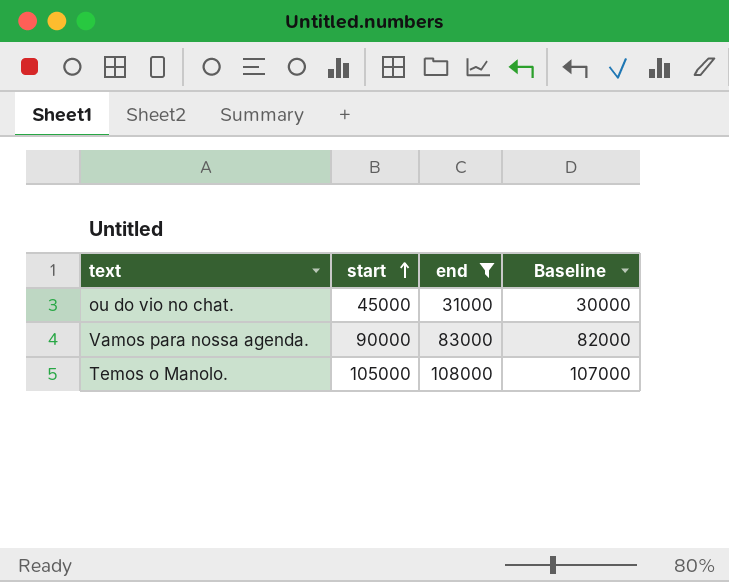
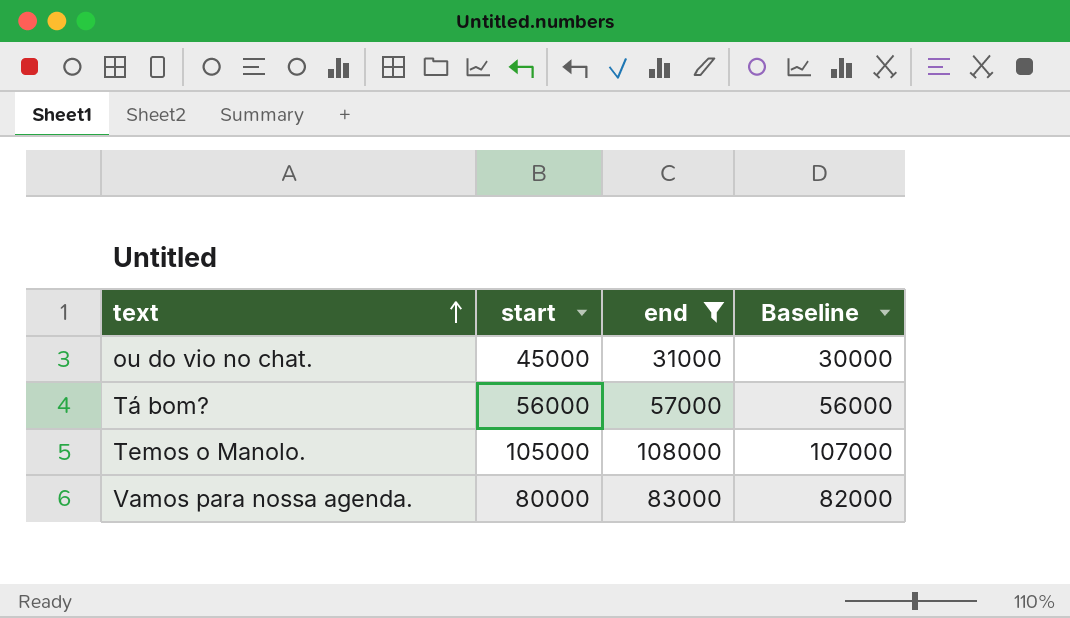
row order: start ascending -> text ascending
row Tá bom?: none -> 56000 | 57000 | 56000
Vamos para nossa agenda. | start: 90000 -> 80000

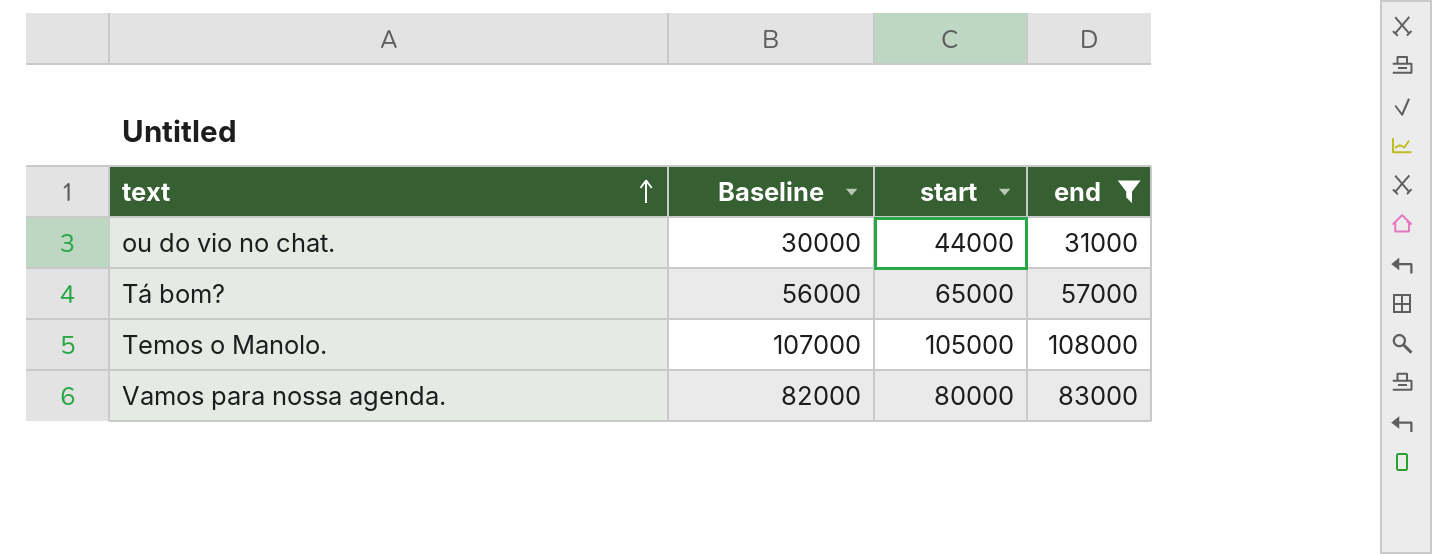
column Baseline | position: 4 -> 2
ou do vio no chat. | start: 45000 -> 44000
Tá bom? | start: 56000 -> 65000

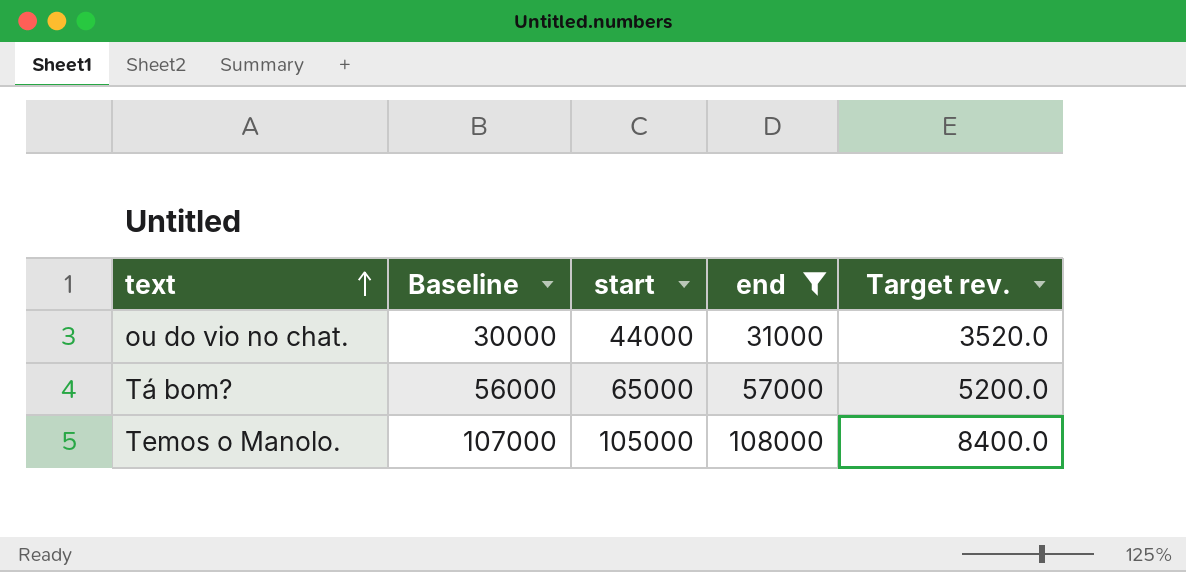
column Target rev. | formula: none -> [start] * 0.08
row Vamos para nossa agenda.: 82000 | 80000 | 83000 -> none

